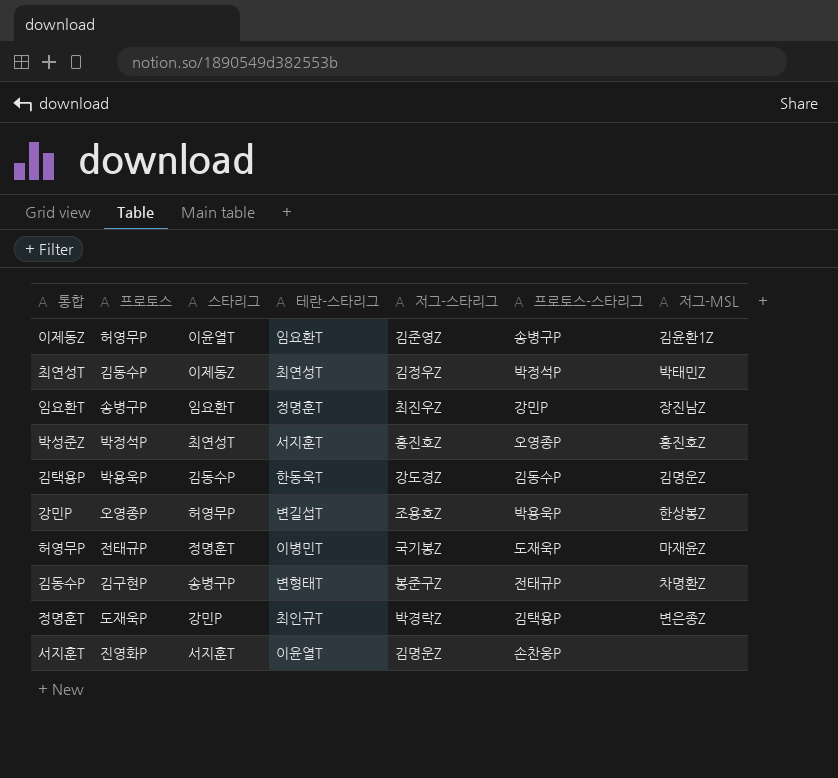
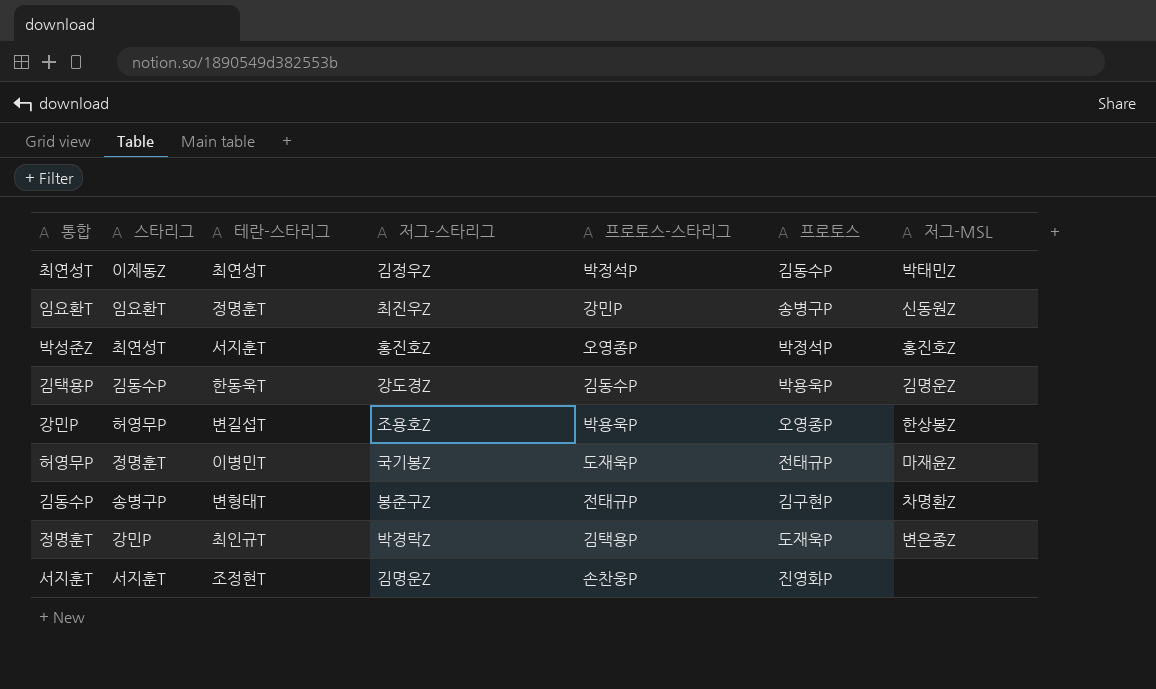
column 프로토스 | position: 2 -> 6
row 이제동Z: 허영무P | 이윤열T | 임요환T | 김준영Z | 송병구P | 김윤환1Z -> none
임요환T | 저그-MSL: 장진남Z -> 신동원Z
서지훈T | 테란-스타리그: 이윤열T -> 조정현T

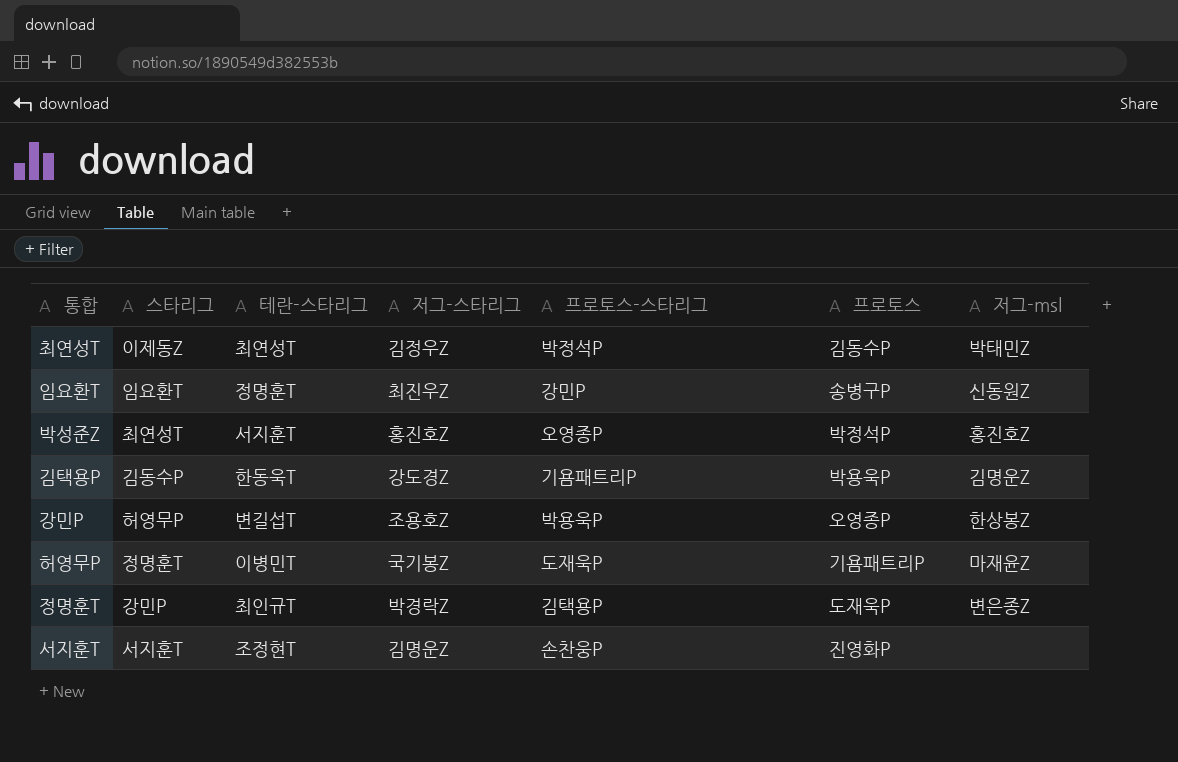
column name: 저그-MSL -> 저그-msl
row 김동수P: 송병구P | 변형태T | 봉준구Z | 전태규P | 김구현P | 차명환Z -> none
김택용P | 프로토스-스타리그: 김동수P -> 기욤패트리P
허영무P | 프로토스: 전태규P -> 기욤패트리P

